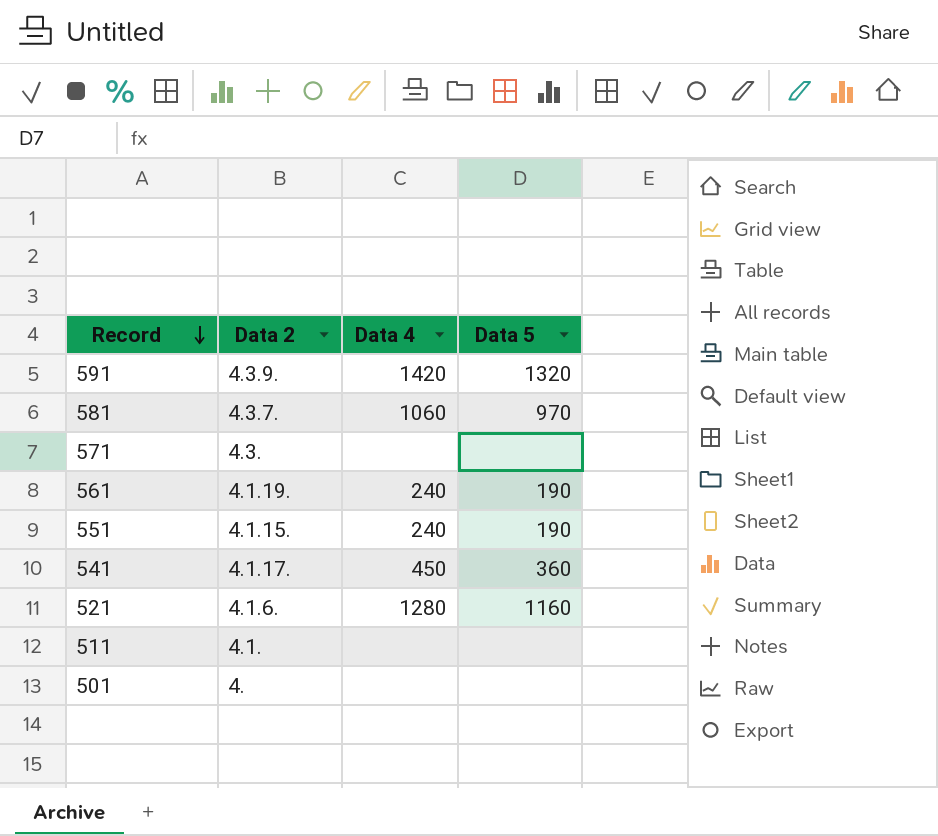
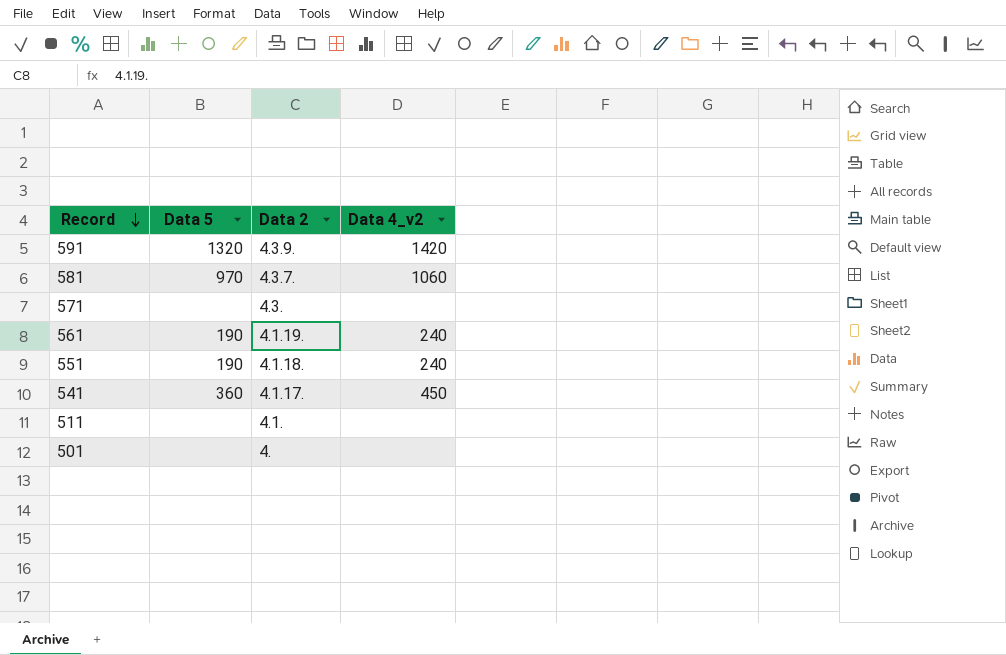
column Data 5 | position: 4 -> 2
column name: Data 4 -> Data 4_v2
row 521: 4.1.6. | 1280 | 1160 -> none
551 | Data 2: 4.1.15. -> 4.1.18.

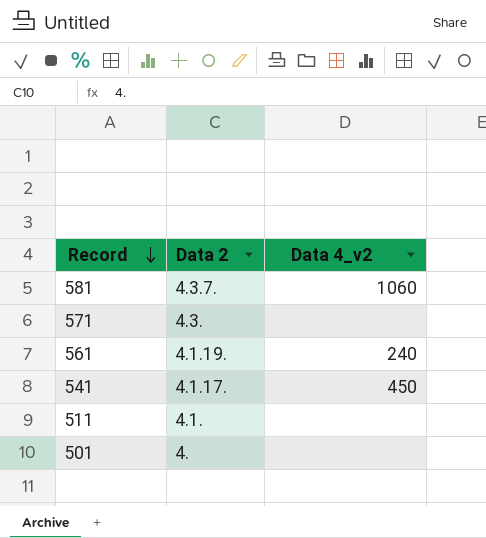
column Data 5 | position: 2 -> none
row 591: 1320 | 4.3.9. | 1420 -> none
row 551: 190 | 4.1.18. | 240 -> none

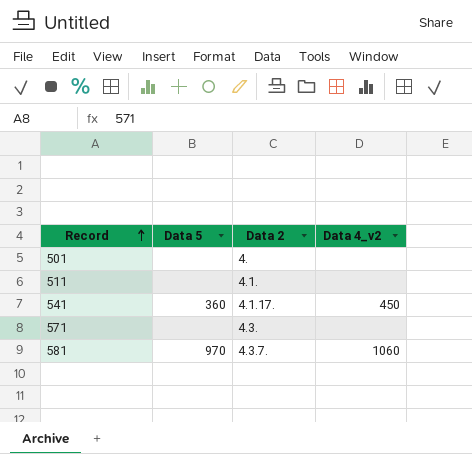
row order: Record descending -> Record ascending
column Data 5 | position: none -> 2
row 561: 4.1.19. | 240 -> none

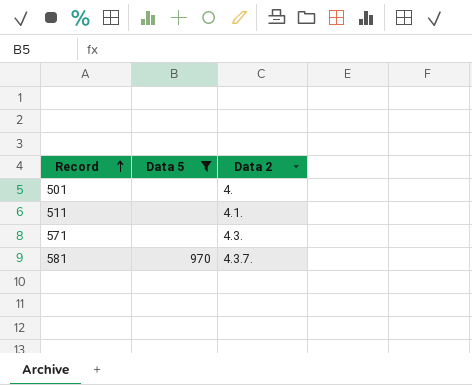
filter: none -> Data 5 != 360
column Data 4_v2 | position: 4 -> none

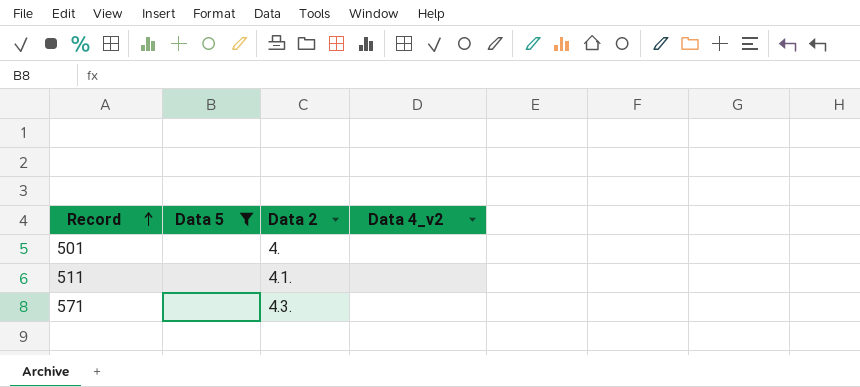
column Data 4_v2 | position: none -> 4
row 581: 970 | 4.3.7. -> none

